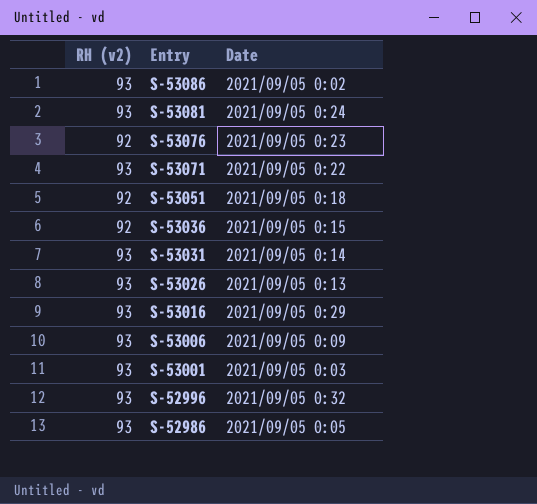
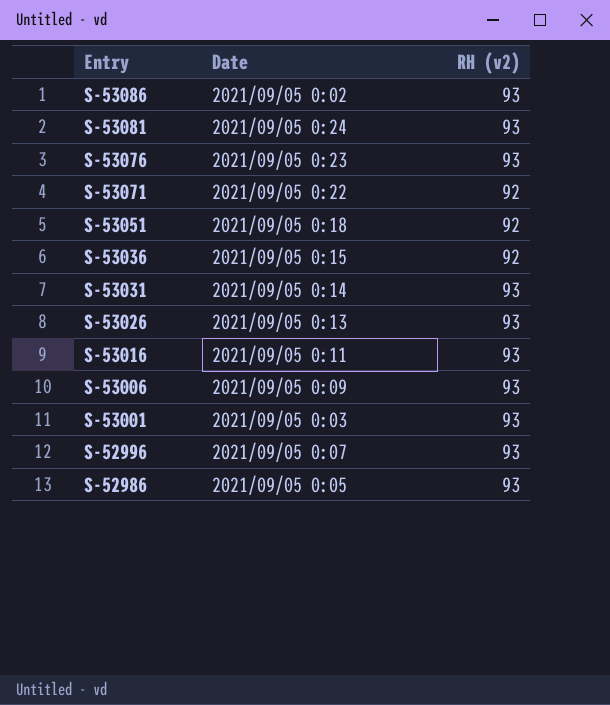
column RH (v2) | position: 1 -> 3
S-53076 | RH (v2): 92 -> 93
S-53071 | RH (v2): 93 -> 92
S-53016 | Date: 2021/09/05 0:29 -> 2021/09/05 0:11
S-52996 | Date: 2021/09/05 0:32 -> 2021/09/05 0:07

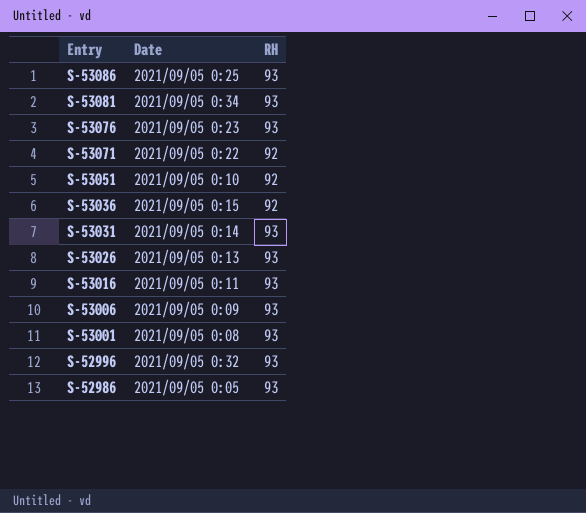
column name: RH (v2) -> RH
S-53086 | Date: 2021/09/05 0:02 -> 2021/09/05 0:25
S-53081 | Date: 2021/09/05 0:24 -> 2021/09/05 0:34
S-53051 | Date: 2021/09/05 0:18 -> 2021/09/05 0:10
S-53001 | Date: 2021/09/05 0:03 -> 2021/09/05 0:08
S-52996 | Date: 2021/09/05 0:07 -> 2021/09/05 0:32

